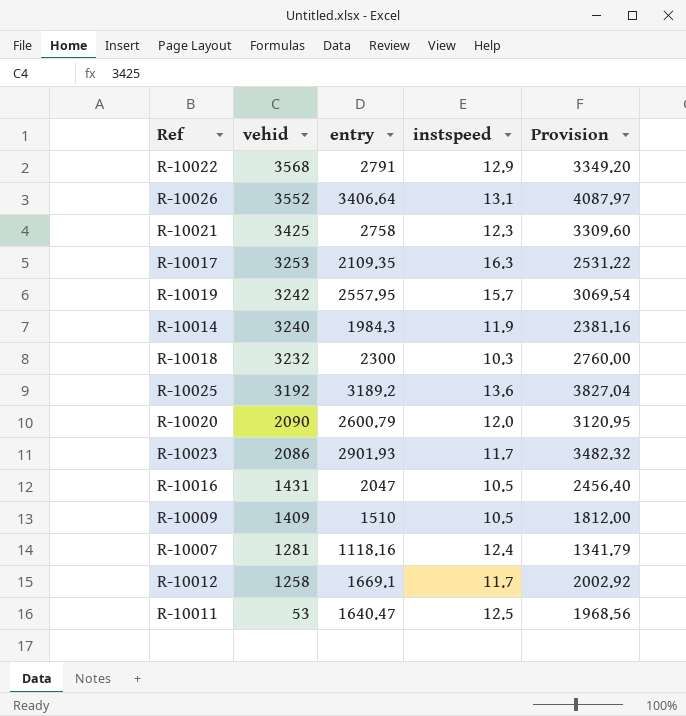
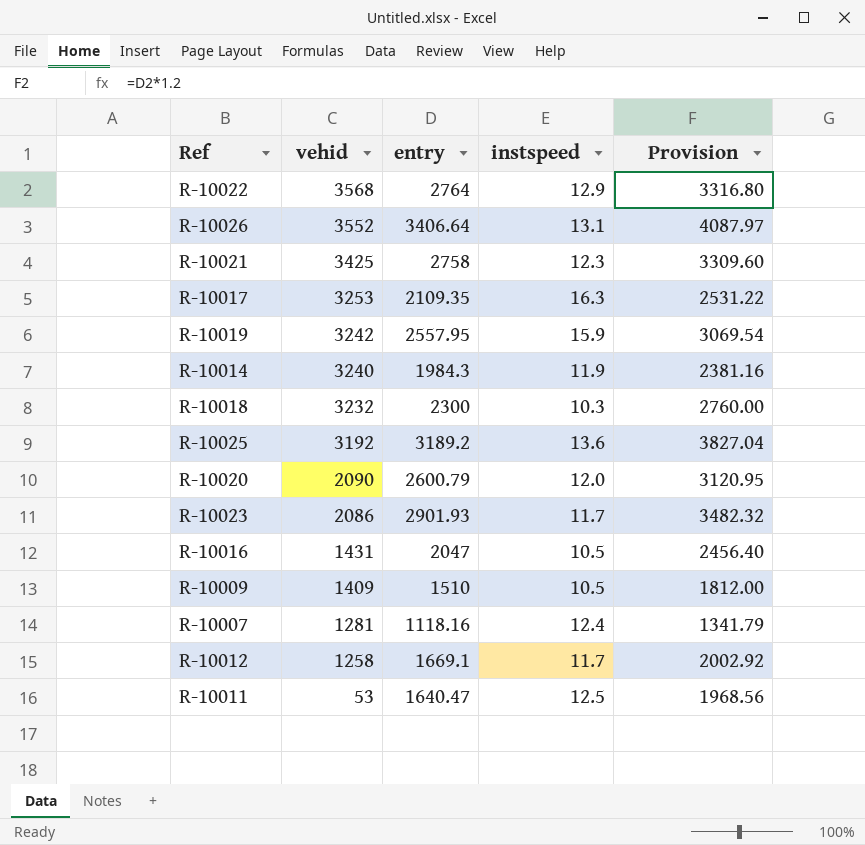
R-10022 | entry: 2791 -> 2764
R-10022 | Provision: 3349.20 -> 3316.80
R-10019 | instspeed: 15.7 -> 15.9

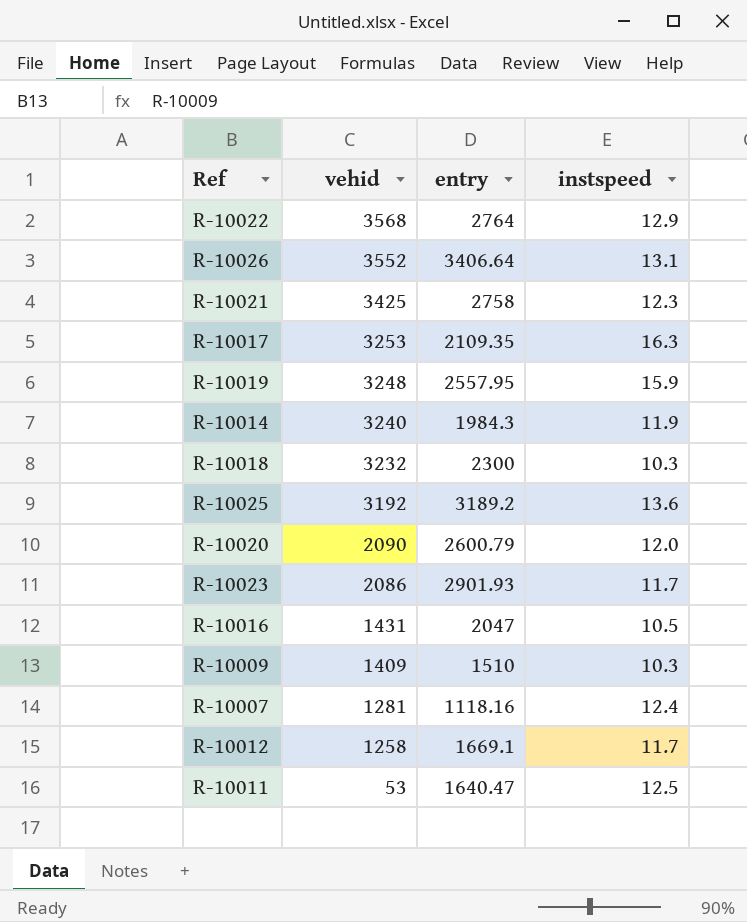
column Provision | formula: [entry] * 1.2 -> none
R-10019 | vehid: 3242 -> 3248
R-10009 | instspeed: 10.5 -> 10.3

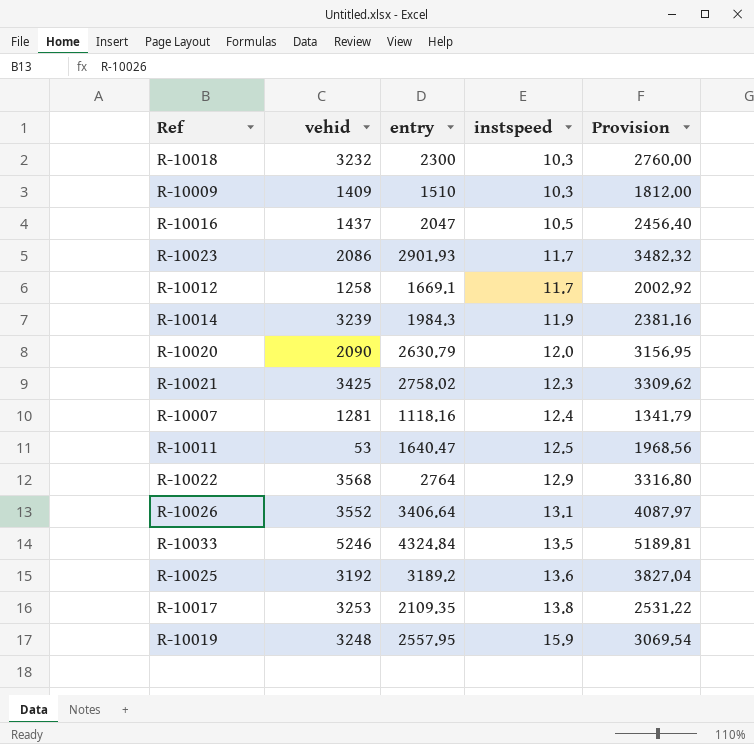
row order: vehid descending -> instspeed ascending
column Provision | formula: none -> [entry] * 1.2
R-10016 | vehid: 1431 -> 1437
R-10014 | vehid: 3240 -> 3239
R-10020 | entry: 2600.79 -> 2630.79
R-10021 | entry: 2758 -> 2758.02
row R-10033: none -> 5246 | 4324.84 | 13.5 | 5189.81
R-10017 | instspeed: 16.3 -> 13.8

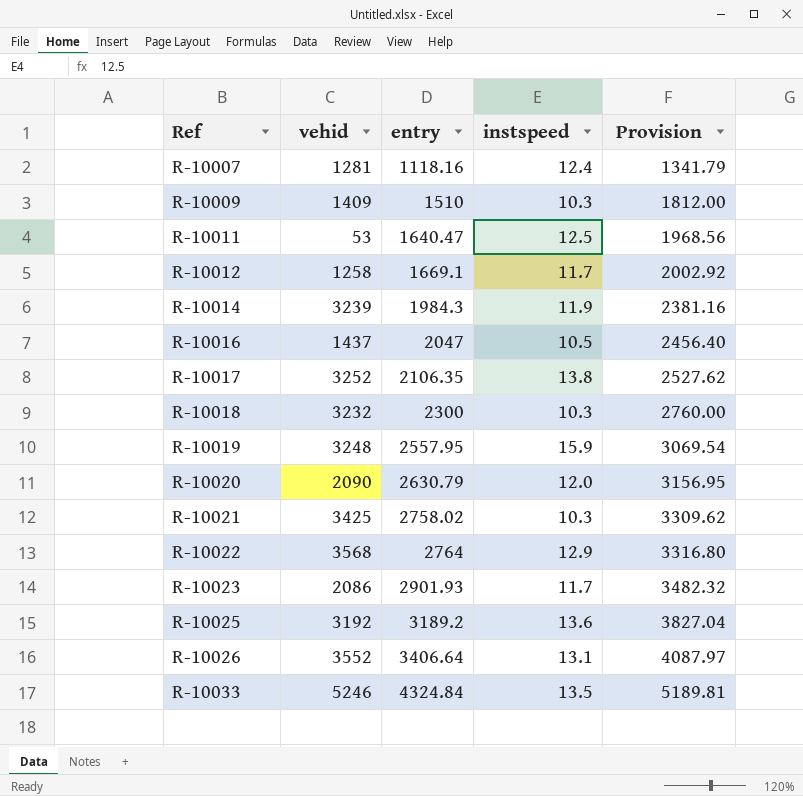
row order: instspeed ascending -> Ref ascending
R-10017 | vehid: 3253 -> 3252
R-10017 | entry: 2109.35 -> 2106.35
R-10017 | Provision: 2531.22 -> 2527.62
R-10021 | instspeed: 12.3 -> 10.3

